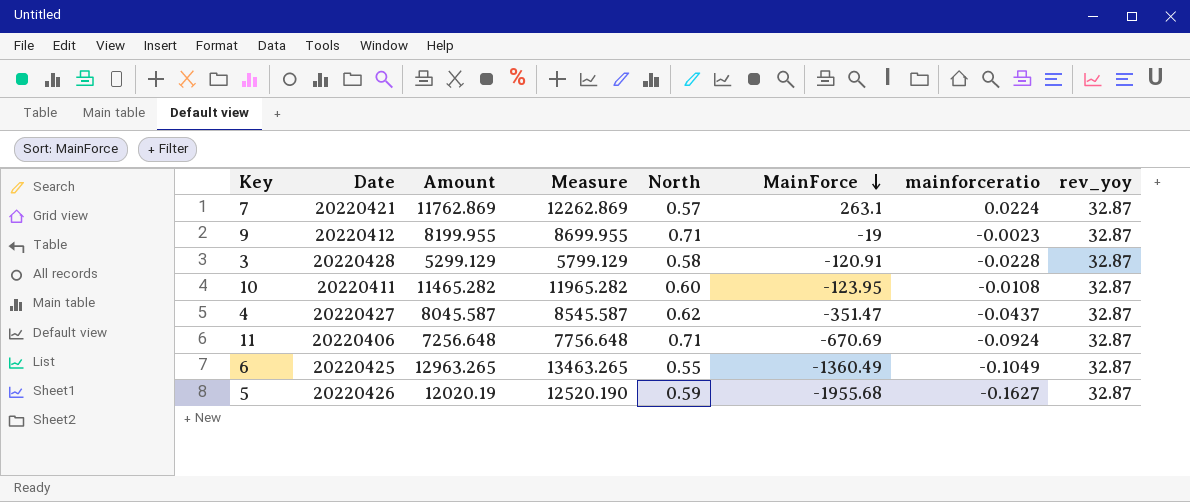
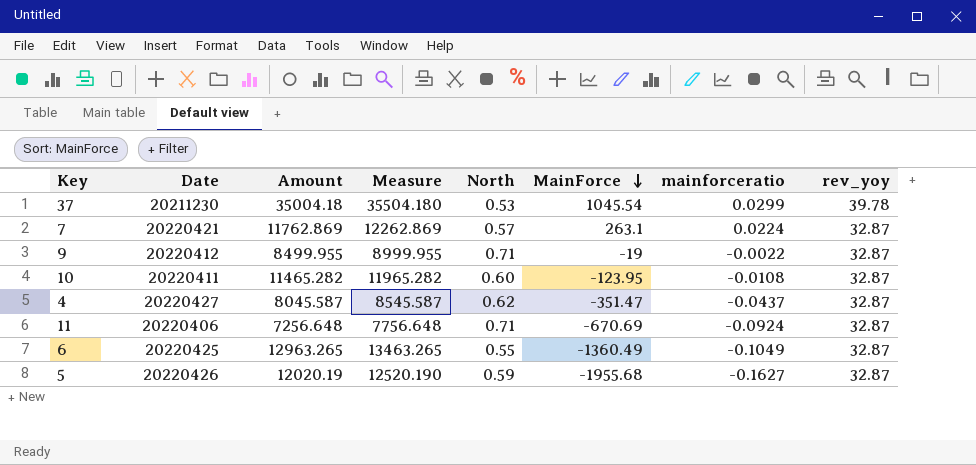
row 3: 20220428 | 5299.129 | 5799.129 | 0.58 | -120.91 | -0.0228 | 32.87 -> none
row 37: none -> 20211230 | 35004.18 | 35504.180 | 0.53 | 1045.54 | 0.0299 | 39.78
9 | Amount: 8199.955 -> 8499.955
9 | Measure: 8699.955 -> 8999.955
9 | mainforceratio: -0.0023 -> -0.0022

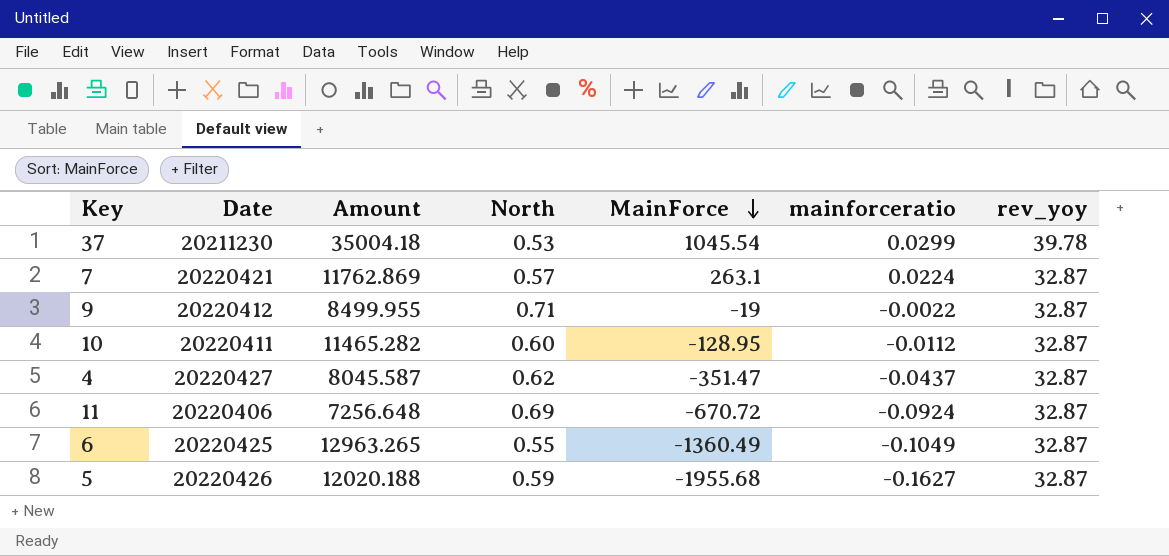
column Measure | formula: [Amount] + 500 -> none
10 | MainForce: -123.95 -> -128.95
10 | mainforceratio: -0.0108 -> -0.0112
11 | North: 0.71 -> 0.69
11 | MainForce: -670.69 -> -670.72
5 | Amount: 12020.19 -> 12020.188

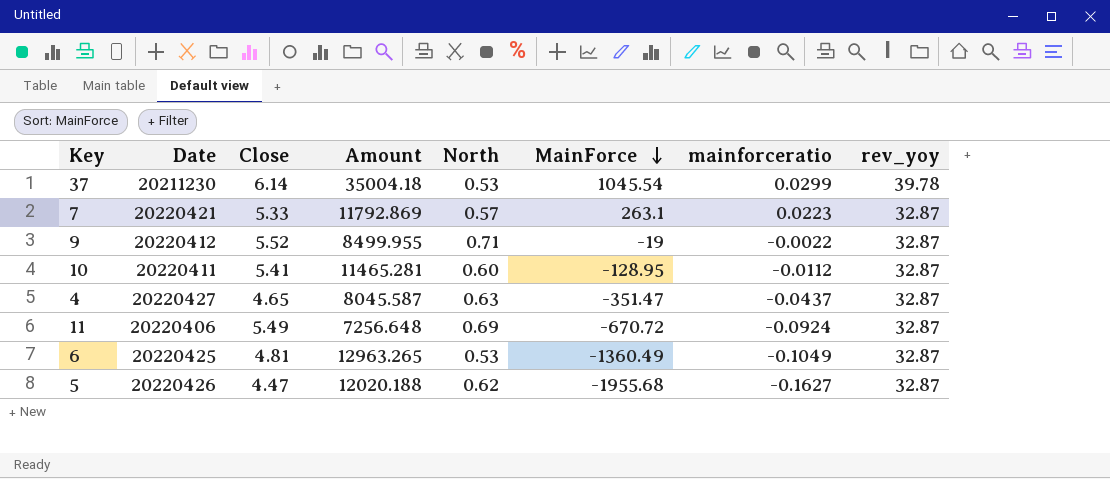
column Close | position: none -> 3
7 | Amount: 11762.869 -> 11792.869
7 | mainforceratio: 0.0224 -> 0.0223
10 | Amount: 11465.282 -> 11465.281
4 | North: 0.62 -> 0.63
6 | North: 0.55 -> 0.53
5 | North: 0.59 -> 0.62

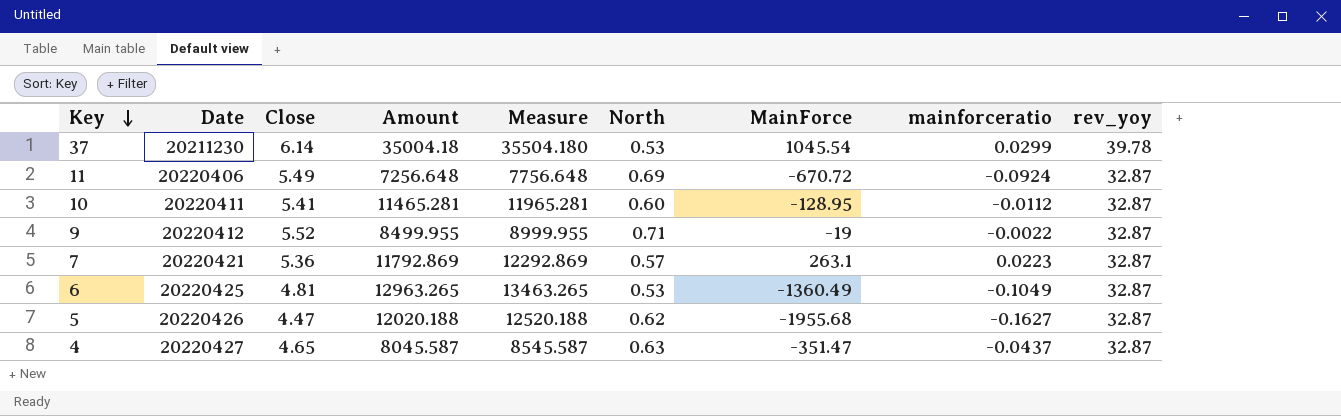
row order: MainForce descending -> Key descending
column Measure | formula: none -> [Amount] + 500
7 | Close: 5.33 -> 5.36

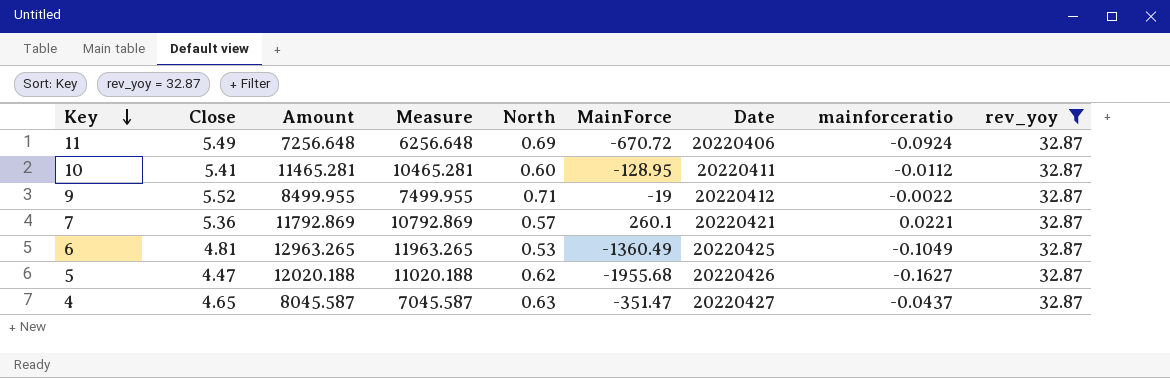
filter: none -> rev_yoy = 32.87
column Measure | formula: [Amount] + 500 -> [Amount] - 1000
column Date | position: 2 -> 7
7 | MainForce: 263.1 -> 260.1
7 | mainforceratio: 0.0223 -> 0.0221

